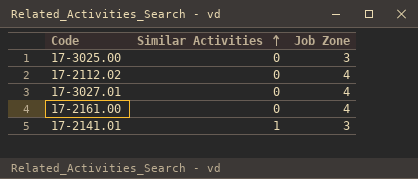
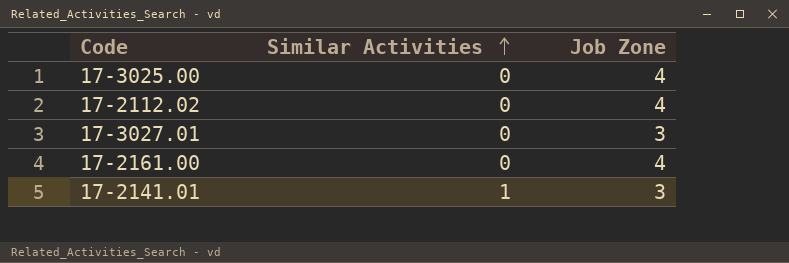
17-3025.00 | Job Zone: 3 -> 4
17-3027.01 | Job Zone: 4 -> 3

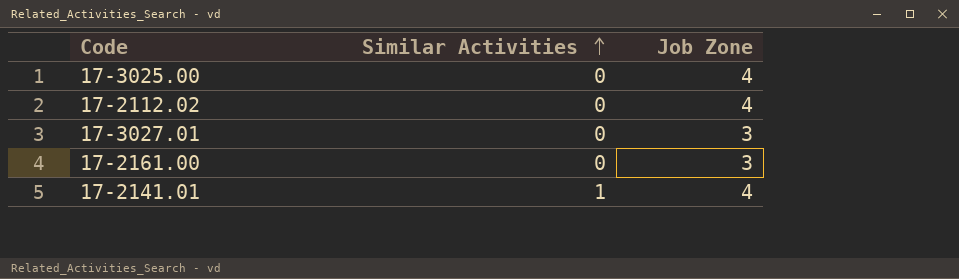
17-2161.00 | Job Zone: 4 -> 3
17-2141.01 | Job Zone: 3 -> 4

